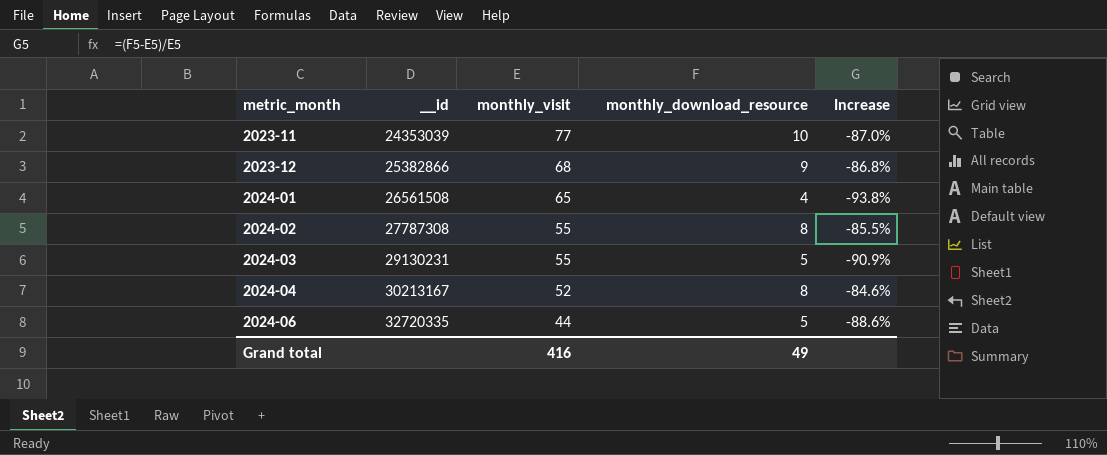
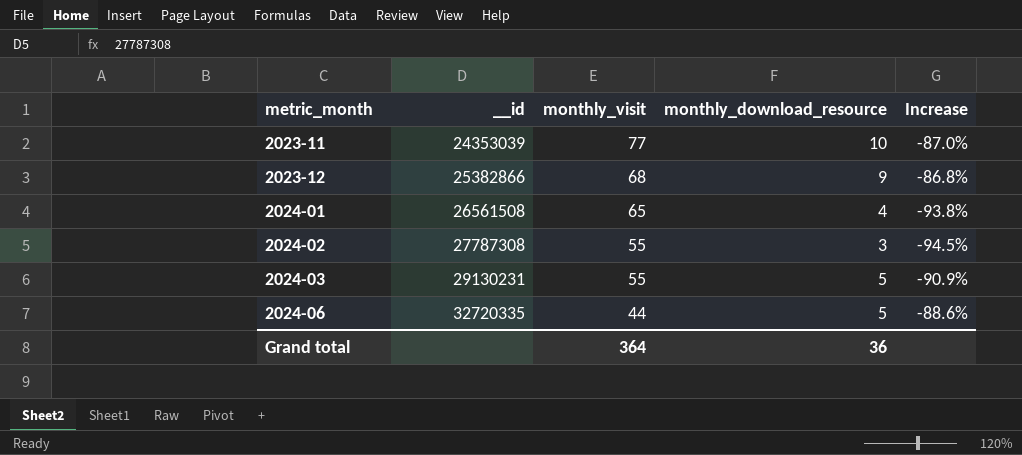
row 2024-04: 30213167 | 52 | 8 | -84.6% -> none
2024-02 | monthly_download_resource: 8 -> 3
2024-02 | Increase: -85.5% -> -94.5%
Grand total | monthly_visit: 416 -> 364
Grand total | monthly_download_resource: 49 -> 36

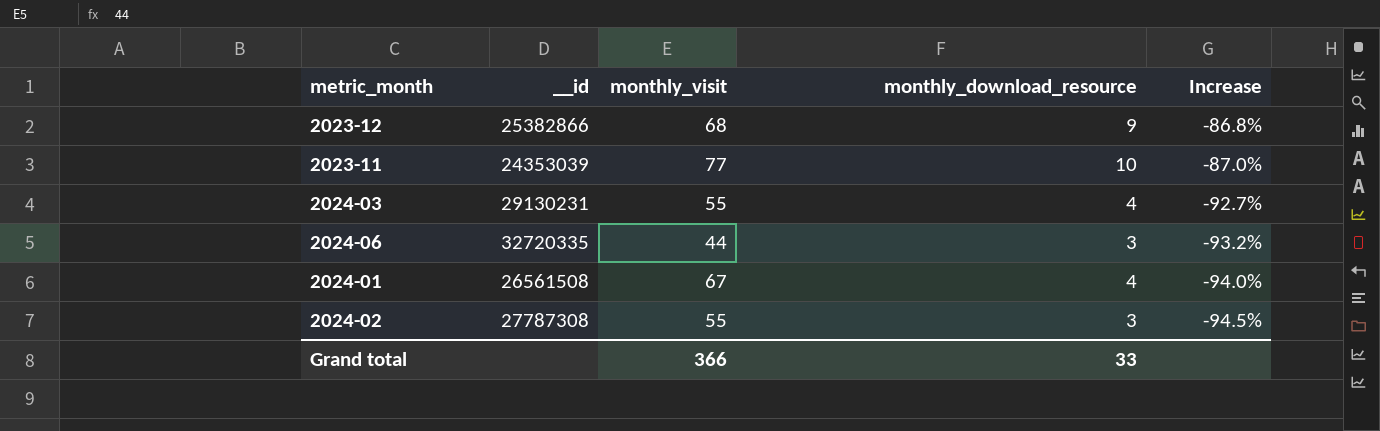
row order: metric_month ascending -> Increase descending
2024-03 | monthly_download_resource: 5 -> 4
2024-03 | Increase: -90.9% -> -92.7%
2024-06 | monthly_download_resource: 5 -> 3
2024-06 | Increase: -88.6% -> -93.2%
2024-01 | monthly_visit: 65 -> 67
2024-01 | Increase: -93.8% -> -94.0%
Grand total | monthly_visit: 364 -> 366
Grand total | monthly_download_resource: 36 -> 33

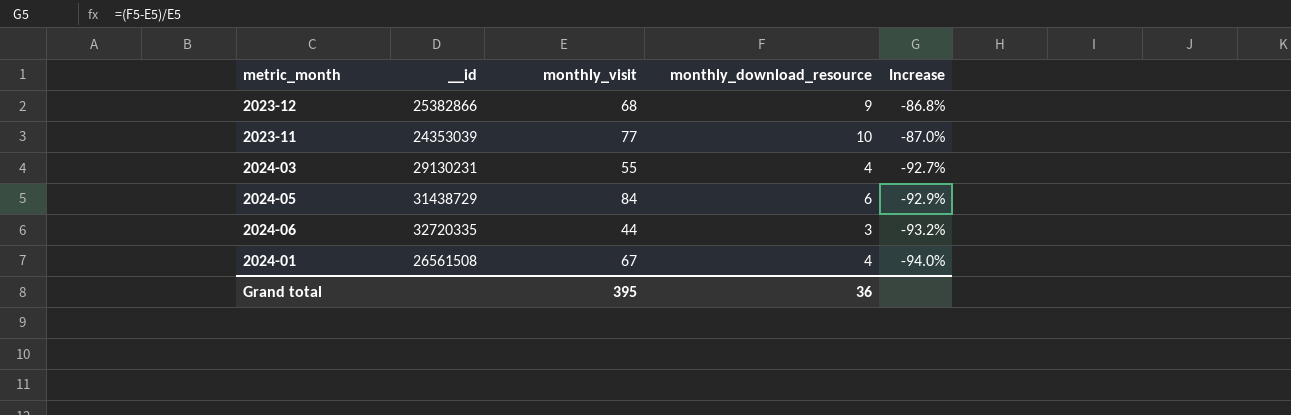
row 2024-02: 27787308 | 55 | 3 | -94.5% -> none
row 2024-05: none -> 31438729 | 84 | 6 | -92.9%
Grand total | monthly_visit: 366 -> 395
Grand total | monthly_download_resource: 33 -> 36

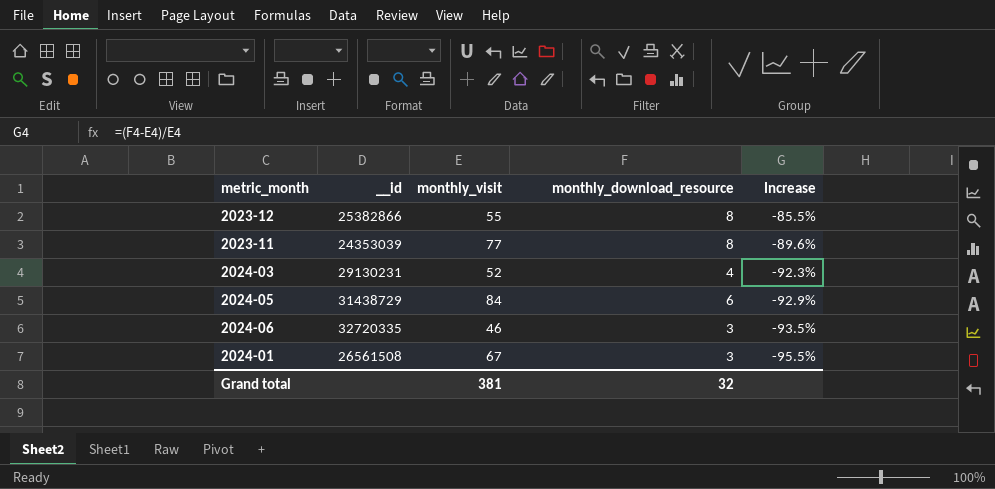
2023-12 | monthly_visit: 68 -> 55
2023-12 | monthly_download_resource: 9 -> 8
2023-12 | Increase: -86.8% -> -85.5%
2023-11 | monthly_download_resource: 10 -> 8
2023-11 | Increase: -87.0% -> -89.6%
2024-03 | monthly_visit: 55 -> 52
2024-03 | Increase: -92.7% -> -92.3%
2024-06 | monthly_visit: 44 -> 46
2024-06 | Increase: -93.2% -> -93.5%
2024-01 | monthly_download_resource: 4 -> 3
2024-01 | Increase: -94.0% -> -95.5%
Grand total | monthly_visit: 395 -> 381
Grand total | monthly_download_resource: 36 -> 32

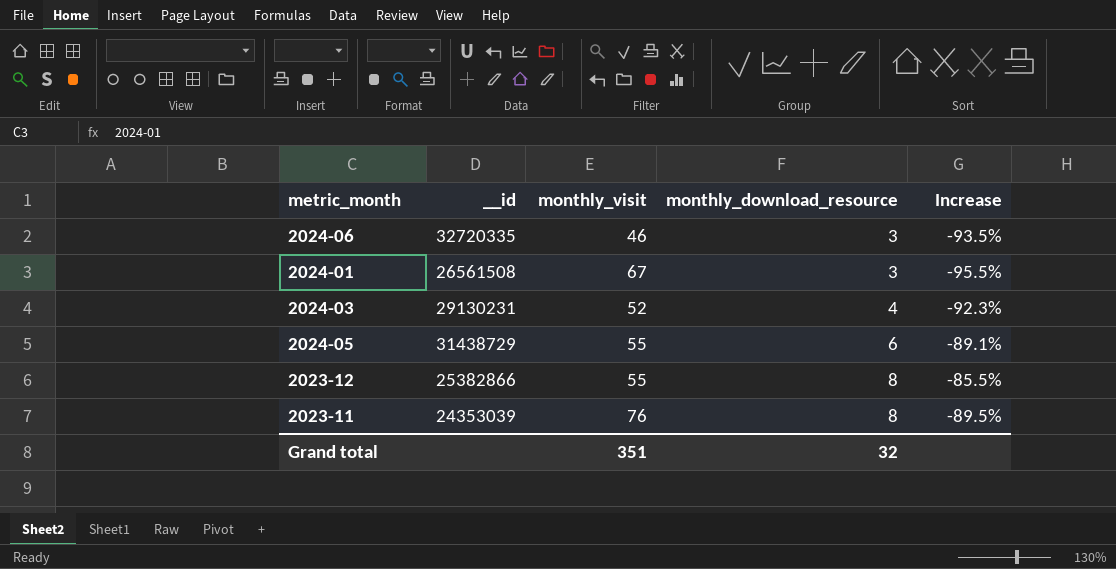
row order: Increase descending -> monthly_download_resource ascending
2024-05 | monthly_visit: 84 -> 55
2024-05 | Increase: -92.9% -> -89.1%
2023-11 | monthly_visit: 77 -> 76
2023-11 | Increase: -89.6% -> -89.5%
Grand total | monthly_visit: 381 -> 351

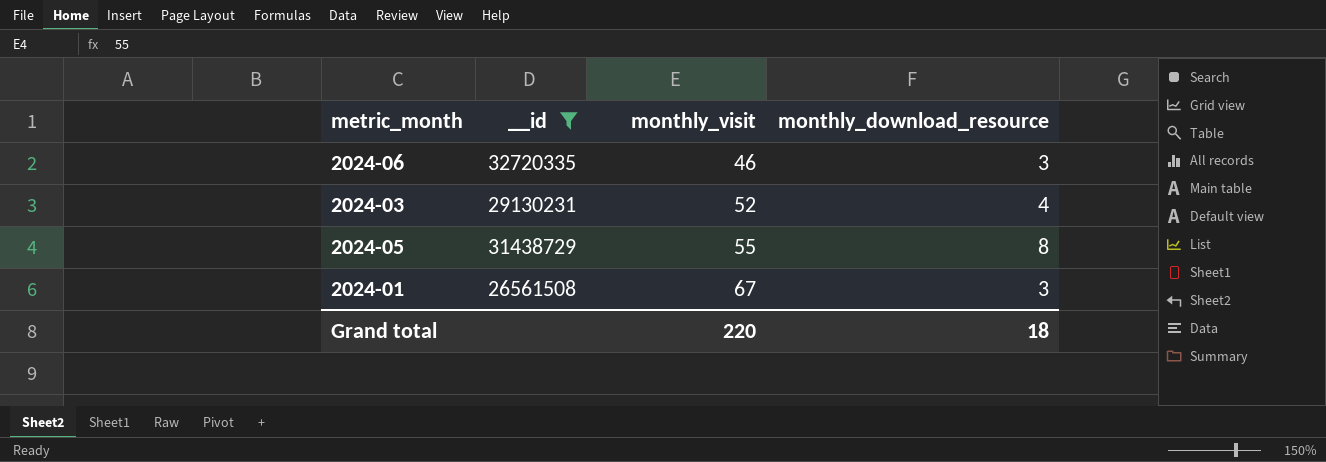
filter: none -> __id >= 26561508
row order: monthly_download_resource ascending -> monthly_visit ascending
column Increase | formula: ([monthly_download_resource] - [monthly_visit]) / [monthly_visit] -> none
2024-05 | monthly_download_resource: 6 -> 8
Grand total | monthly_visit: 351 -> 220
Grand total | monthly_download_resource: 32 -> 18

